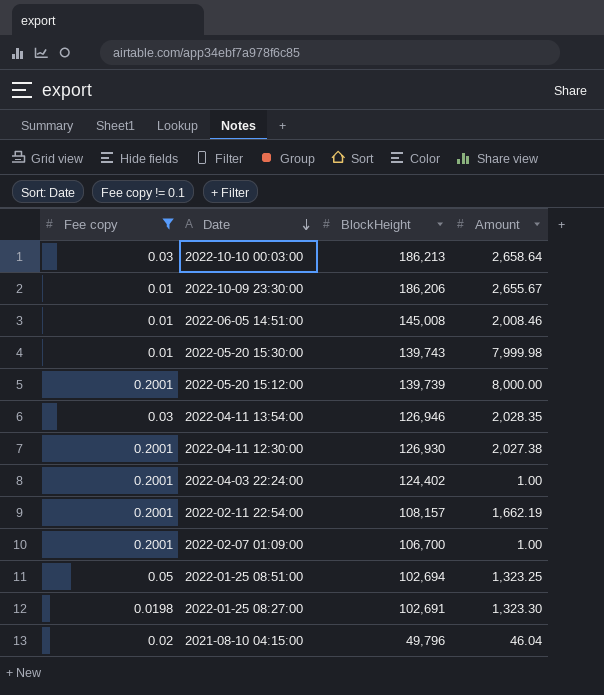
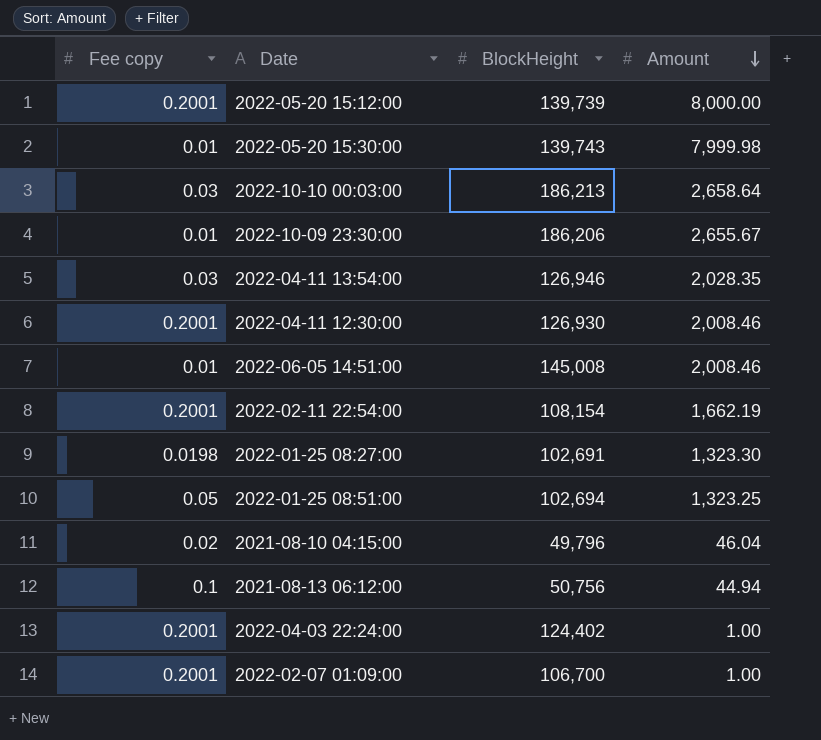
filter: Fee copy != 0.1 -> none
row order: Date descending -> Amount descending
2022-04-11 12:30:00 | Amount: 2,027.38 -> 2,008.46
2022-02-11 22:54:00 | BlockHeight: 108,157 -> 108,154

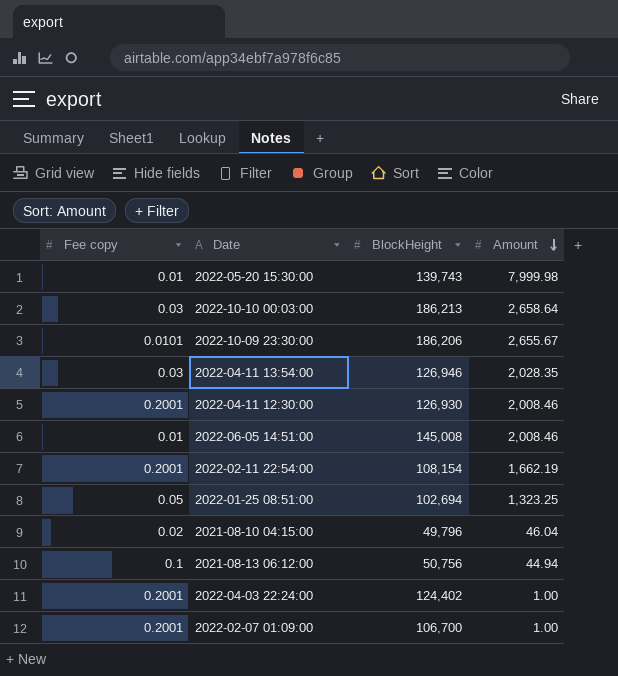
row 2022-05-20 15:12:00: 0.2001 | 139,739 | 8,000.00 -> none
row 2022-01-25 08:27:00: 0.0198 | 102,691 | 1,323.30 -> none
2022-10-09 23:30:00 | Fee copy: 0.01 -> 0.0101

